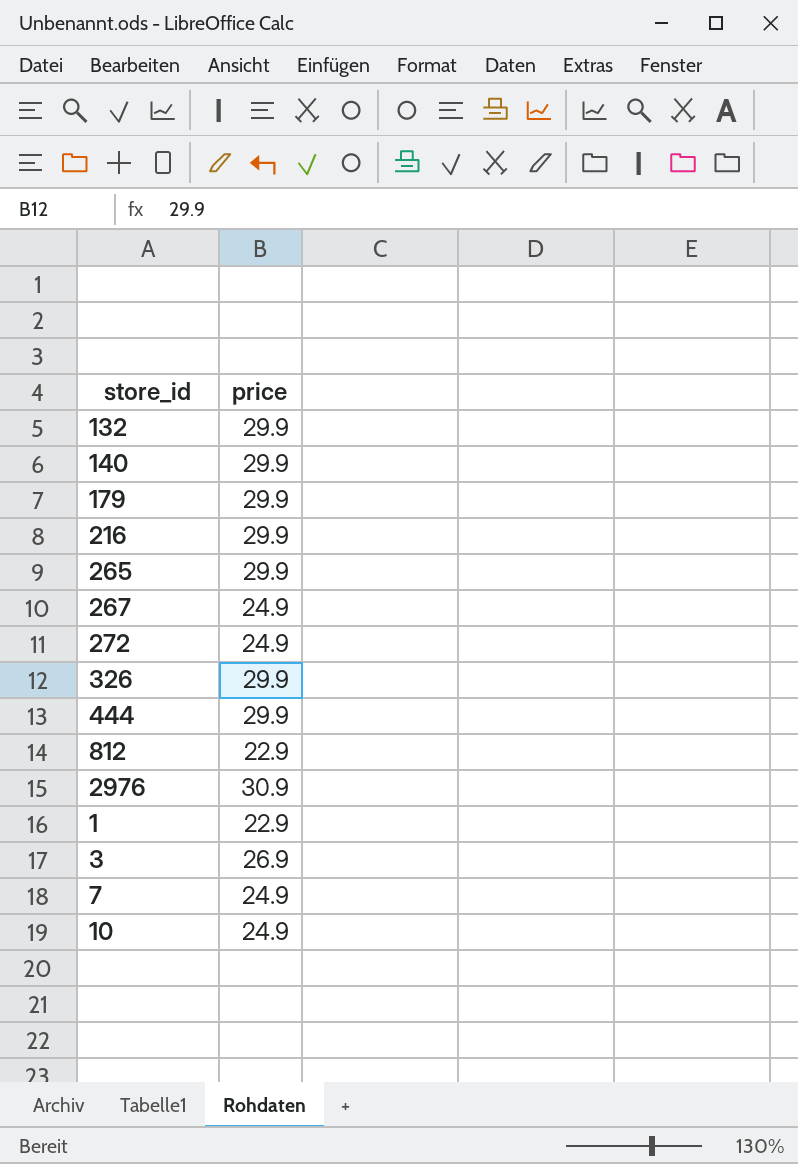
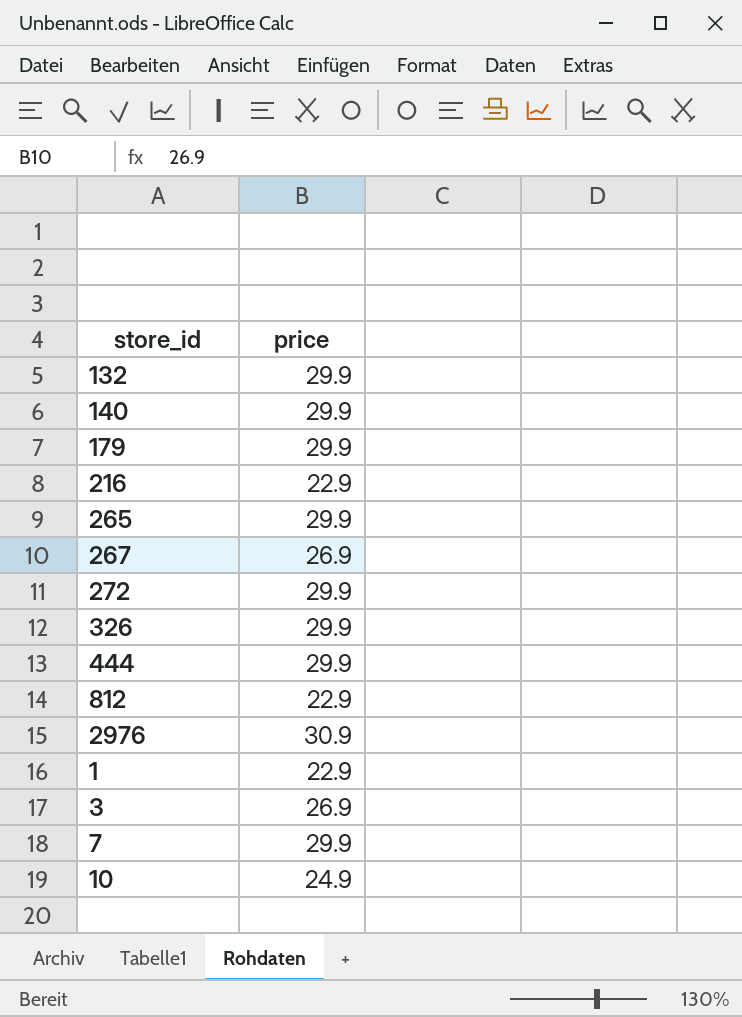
216 | price: 29.9 -> 22.9
267 | price: 24.9 -> 26.9
272 | price: 24.9 -> 29.9
7 | price: 24.9 -> 29.9

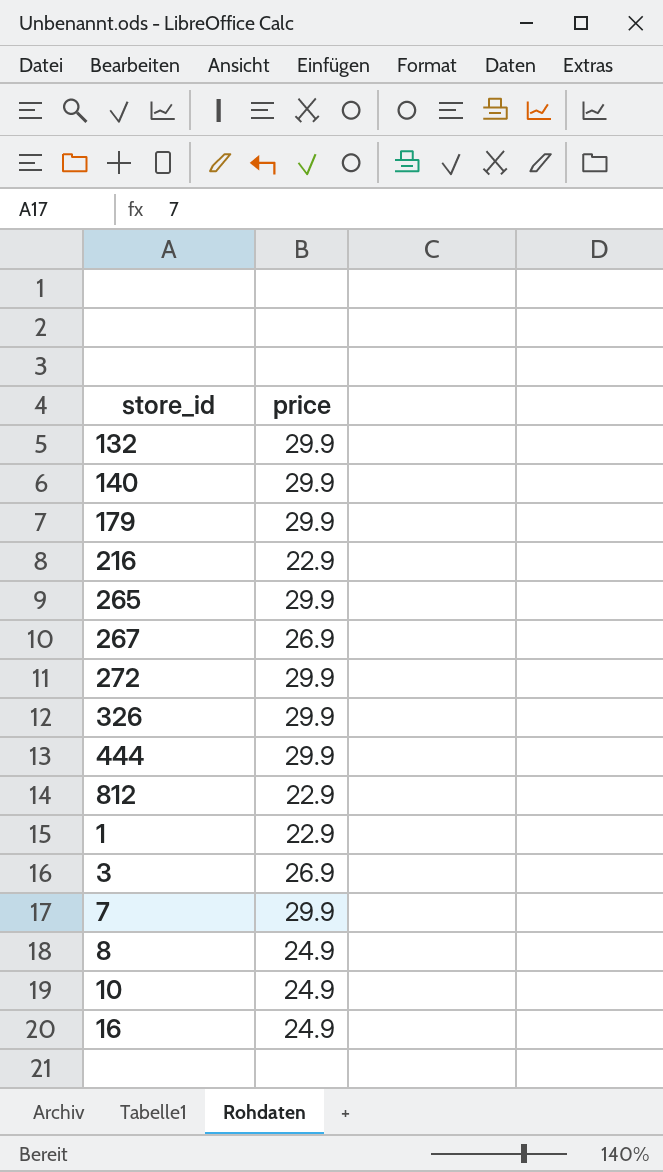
row 2976: 30.9 -> none
row 8: none -> 24.9
row 16: none -> 24.9

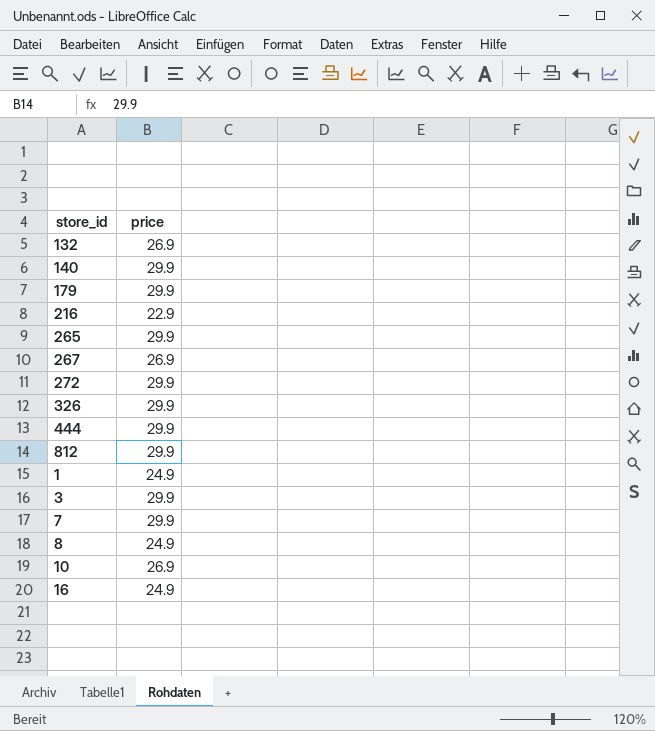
132 | price: 29.9 -> 26.9
812 | price: 22.9 -> 29.9
1 | price: 22.9 -> 24.9
3 | price: 26.9 -> 29.9
10 | price: 24.9 -> 26.9

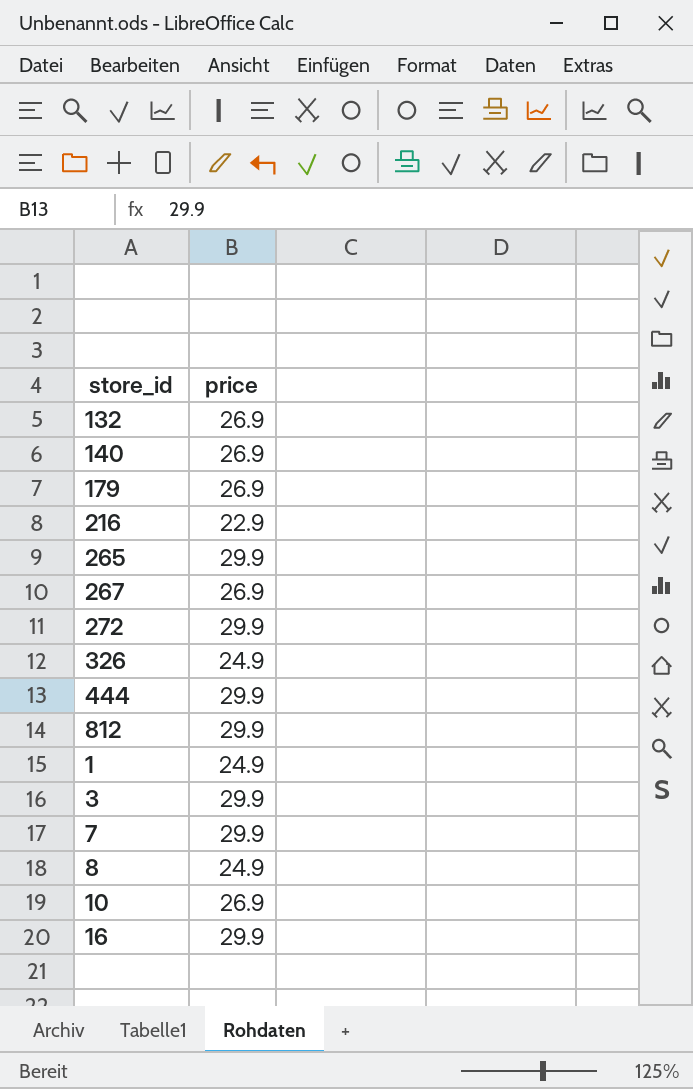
140 | price: 29.9 -> 26.9
179 | price: 29.9 -> 26.9
326 | price: 29.9 -> 24.9
16 | price: 24.9 -> 29.9

